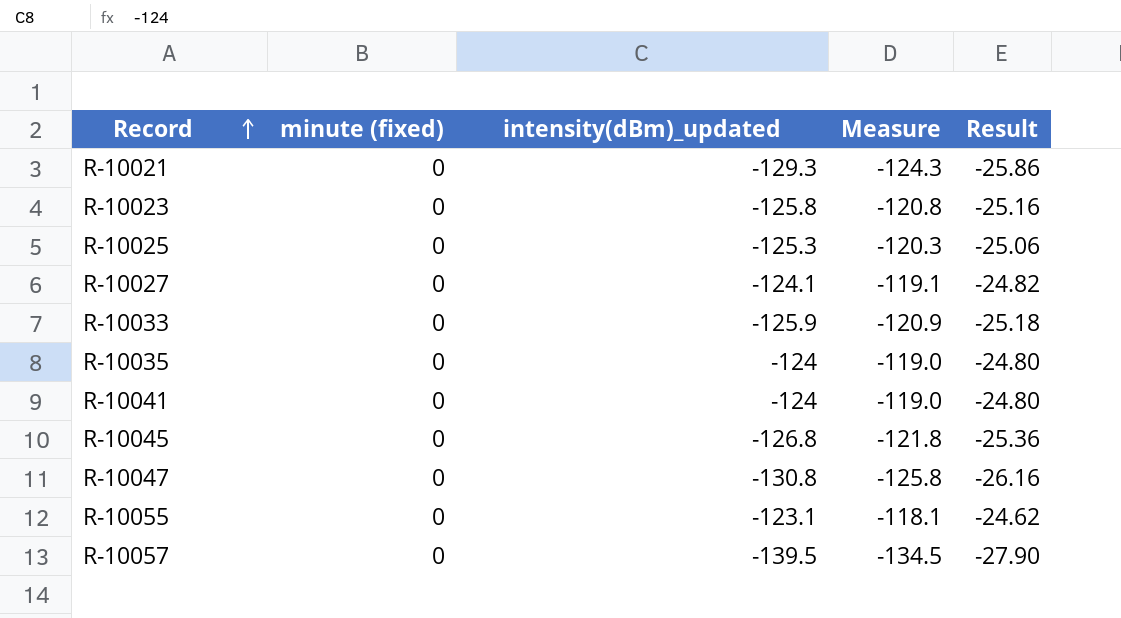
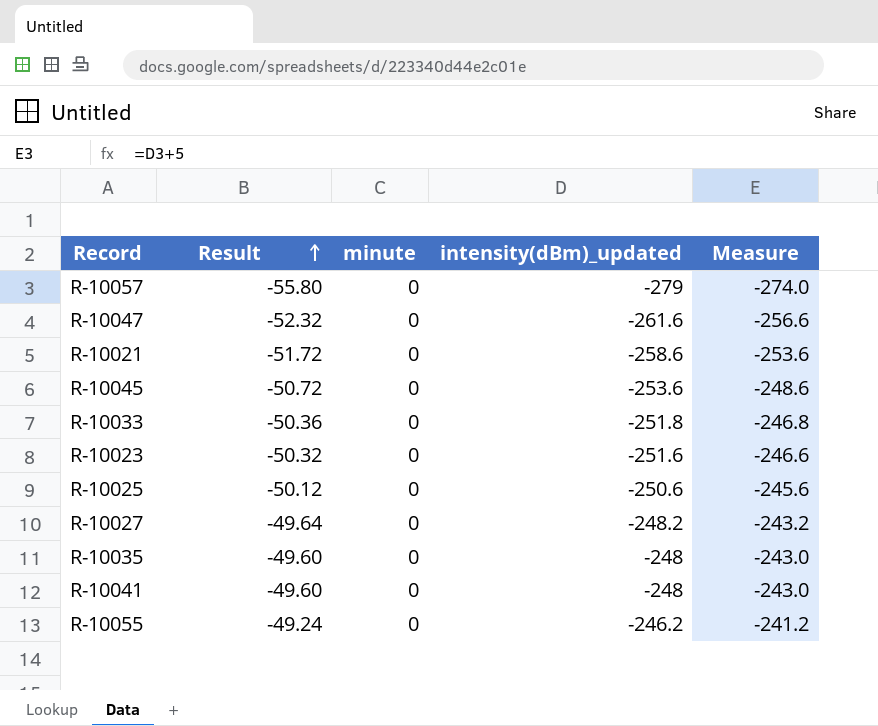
row order: Record ascending -> Result ascending
column Result | position: 5 -> 2
column name: minute (fixed) -> minute
R-10057 | Result: -27.90 -> -55.80
R-10057 | intensity(dBm)_updated: -139.5 -> -279
R-10057 | Measure: -134.5 -> -274.0
R-10047 | Result: -26.16 -> -52.32
R-10047 | intensity(dBm)_updated: -130.8 -> -261.6
R-10047 | Measure: -125.8 -> -256.6
R-10021 | Result: -25.86 -> -51.72
R-10021 | intensity(dBm)_updated: -129.3 -> -258.6
R-10021 | Measure: -124.3 -> -253.6
R-10045 | Result: -25.36 -> -50.72
R-10045 | intensity(dBm)_updated: -126.8 -> -253.6
R-10045 | Measure: -121.8 -> -248.6
R-10033 | Result: -25.18 -> -50.36
R-10033 | intensity(dBm)_updated: -125.9 -> -251.8
R-10033 | Measure: -120.9 -> -246.8
R-10023 | Result: -25.16 -> -50.32
R-10023 | intensity(dBm)_updated: -125.8 -> -251.6
R-10023 | Measure: -120.8 -> -246.6
R-10025 | Result: -25.06 -> -50.12
R-10025 | intensity(dBm)_updated: -125.3 -> -250.6
R-10025 | Measure: -120.3 -> -245.6
R-10027 | Result: -24.82 -> -49.64
R-10027 | intensity(dBm)_updated: -124.1 -> -248.2
R-10027 | Measure: -119.1 -> -243.2
R-10035 | Result: -24.80 -> -49.60
R-10035 | intensity(dBm)_updated: -124 -> -248
R-10035 | Measure: -119.0 -> -243.0
R-10041 | Result: -24.80 -> -49.60
R-10041 | intensity(dBm)_updated: -124 -> -248
R-10041 | Measure: -119.0 -> -243.0
R-10055 | Result: -24.62 -> -49.24
R-10055 | intensity(dBm)_updated: -123.1 -> -246.2
R-10055 | Measure: -118.1 -> -241.2

